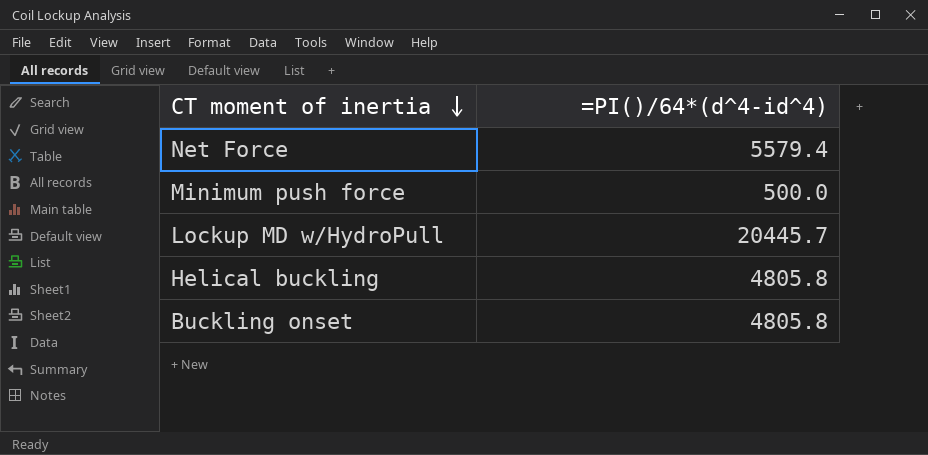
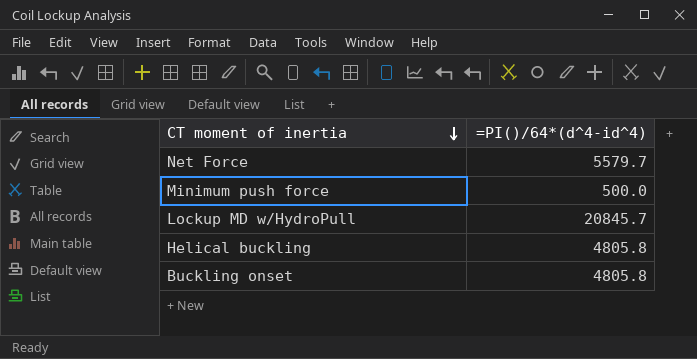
Net Force | =PI()/64*(d^4-id^4): 5579.4 -> 5579.7
Lockup MD w/HydroPull | =PI()/64*(d^4-id^4): 20445.7 -> 20845.7

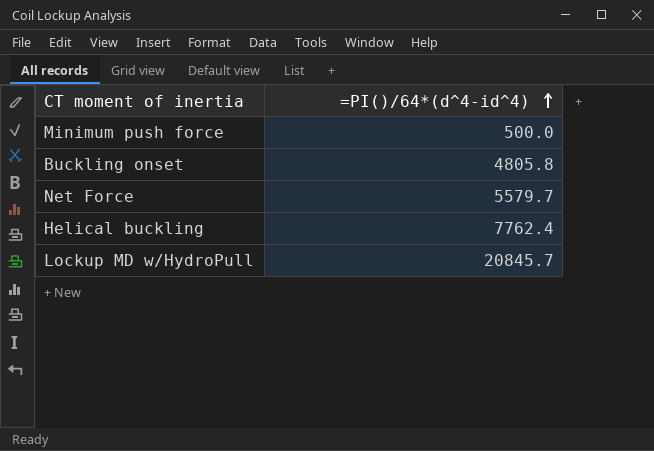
row order: CT moment of inertia descending -> =PI()/64*(d^4-id^4) ascending
Helical buckling | =PI()/64*(d^4-id^4): 4805.8 -> 7762.4

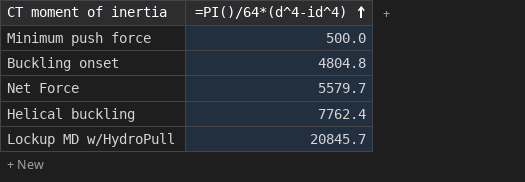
Buckling onset | =PI()/64*(d^4-id^4): 4805.8 -> 4804.8

